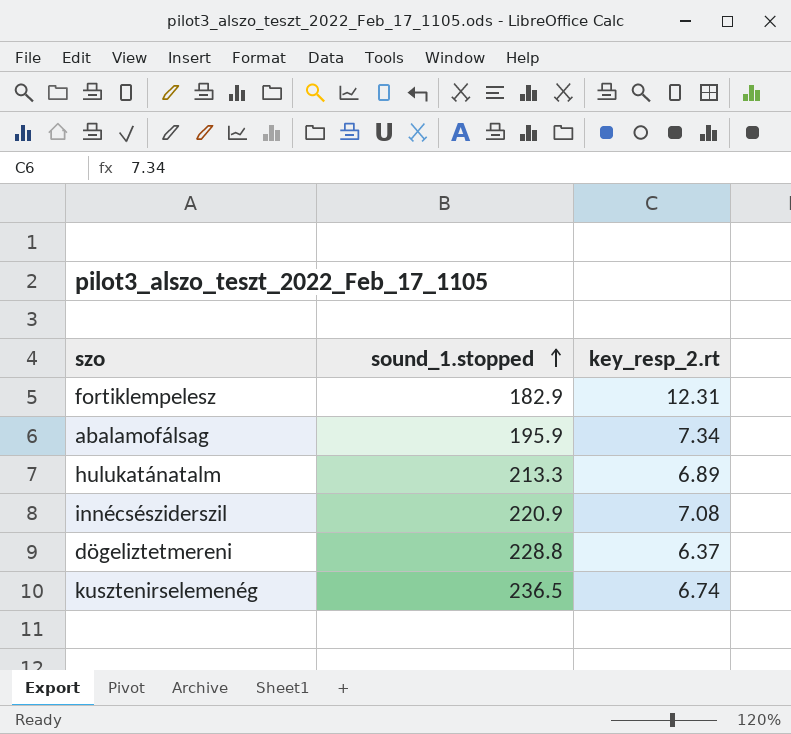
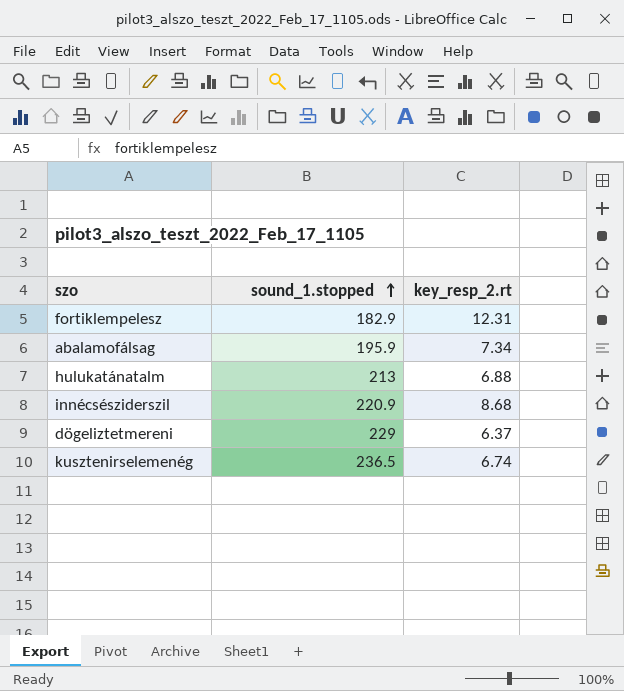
hulukatánatalm | sound_1.stopped: 213.3 -> 213
hulukatánatalm | key_resp_2.rt: 6.89 -> 6.88
innécsésziderszil | key_resp_2.rt: 7.08 -> 8.68
dögeliztetmereni | sound_1.stopped: 228.8 -> 229

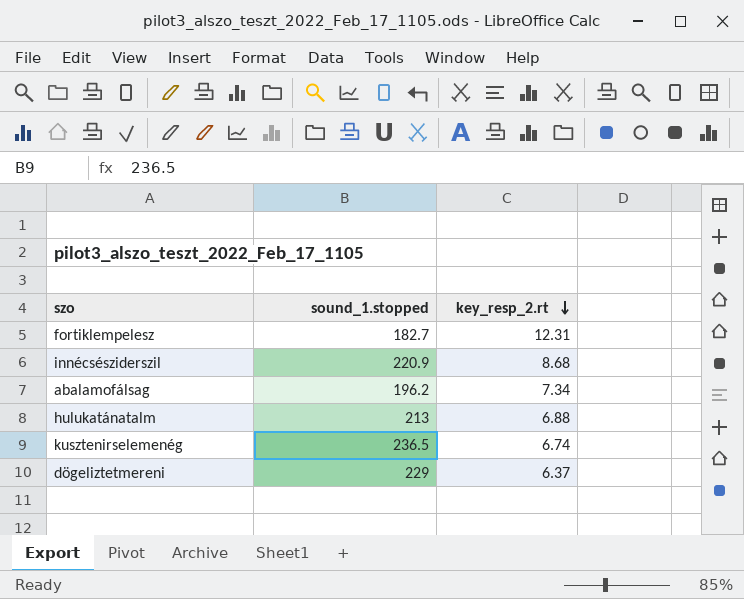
row order: sound_1.stopped ascending -> key_resp_2.rt descending
fortiklempelesz | sound_1.stopped: 182.9 -> 182.7
abalamofálsag | sound_1.stopped: 195.9 -> 196.2

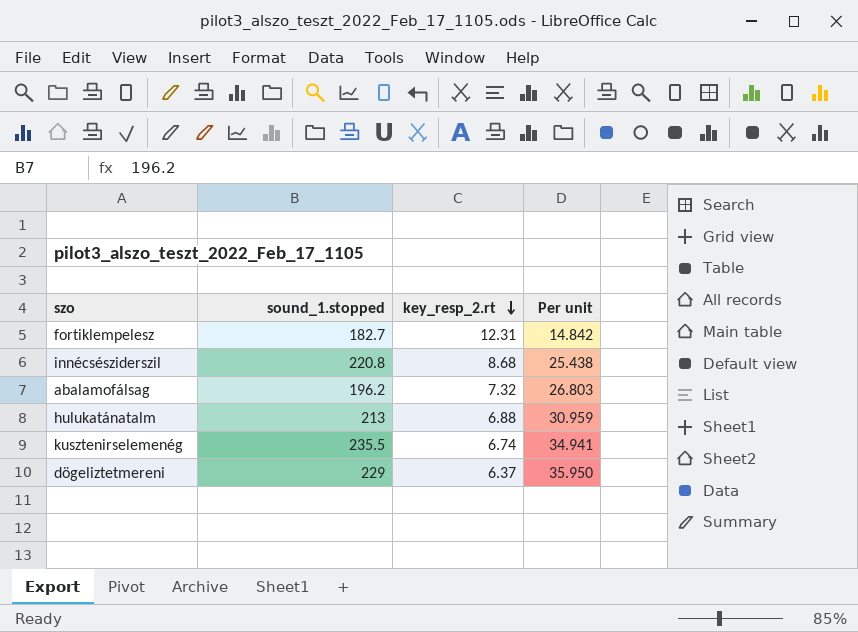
column Per unit | formula: none -> [sound_1.stopped] / [key_resp_2.rt]
innécsésziderszil | sound_1.stopped: 220.9 -> 220.8
abalamofálsag | key_resp_2.rt: 7.34 -> 7.32
kusztenirselemenég | sound_1.stopped: 236.5 -> 235.5

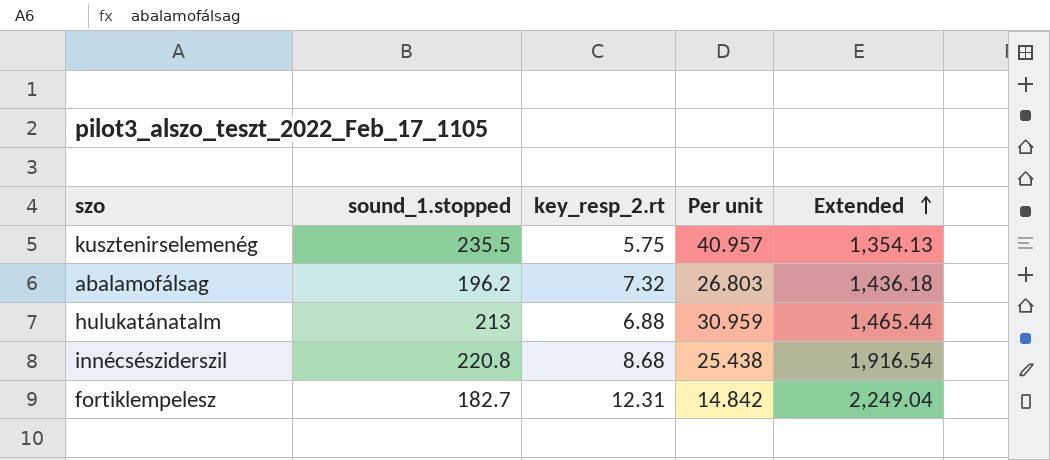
row order: key_resp_2.rt descending -> Extended ascending
column Extended | formula: none -> [sound_1.stopped] * [key_resp_2.rt]
row dögeliztetmereni: 229 | 6.37 | 35.950 -> none
kusztenirselemenég | key_resp_2.rt: 6.74 -> 5.75
kusztenirselemenég | Per unit: 34.941 -> 40.957

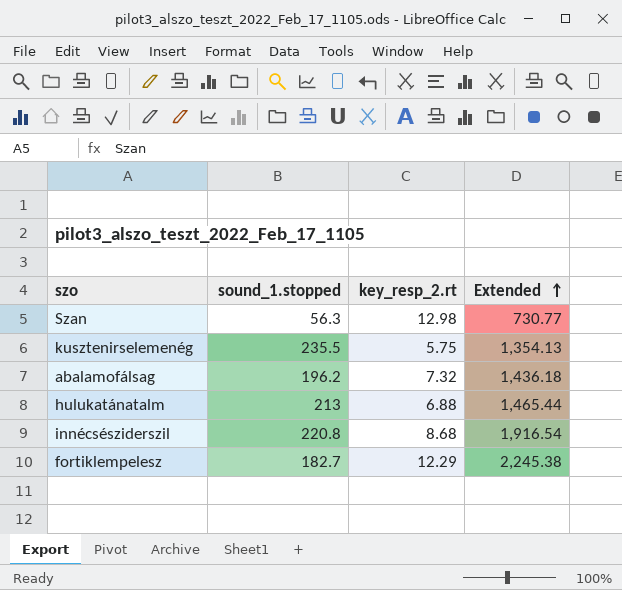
column Per unit | formula: [sound_1.stopped] / [key_resp_2.rt] -> none
row Szan: none -> 56.3 | 12.98 | 730.77
fortiklempelesz | key_resp_2.rt: 12.31 -> 12.29
fortiklempelesz | Extended: 2,249.04 -> 2,245.38

